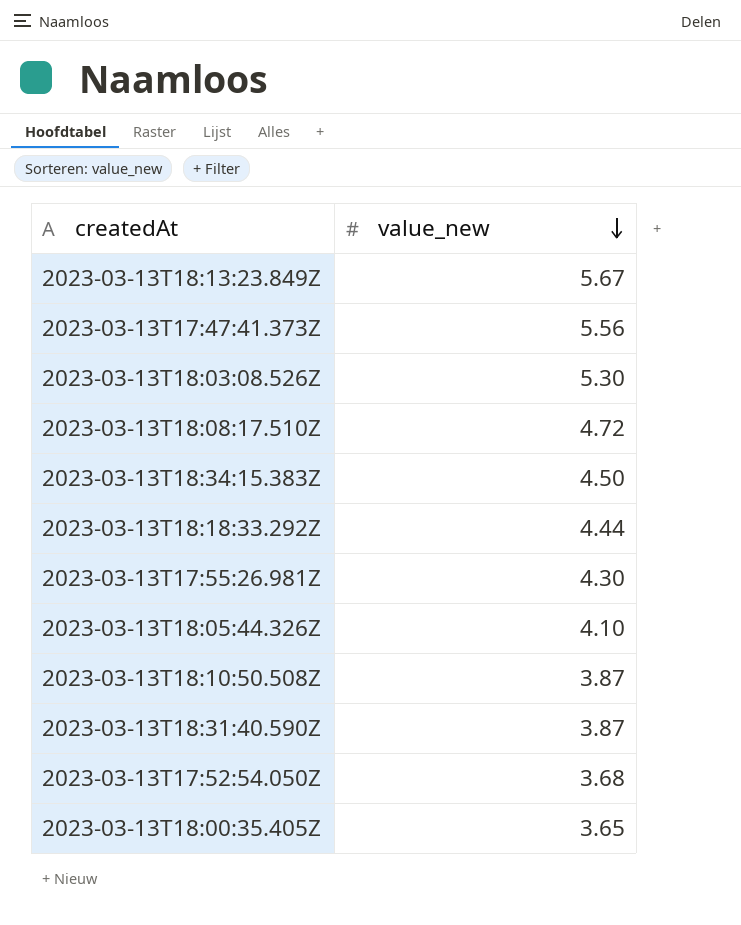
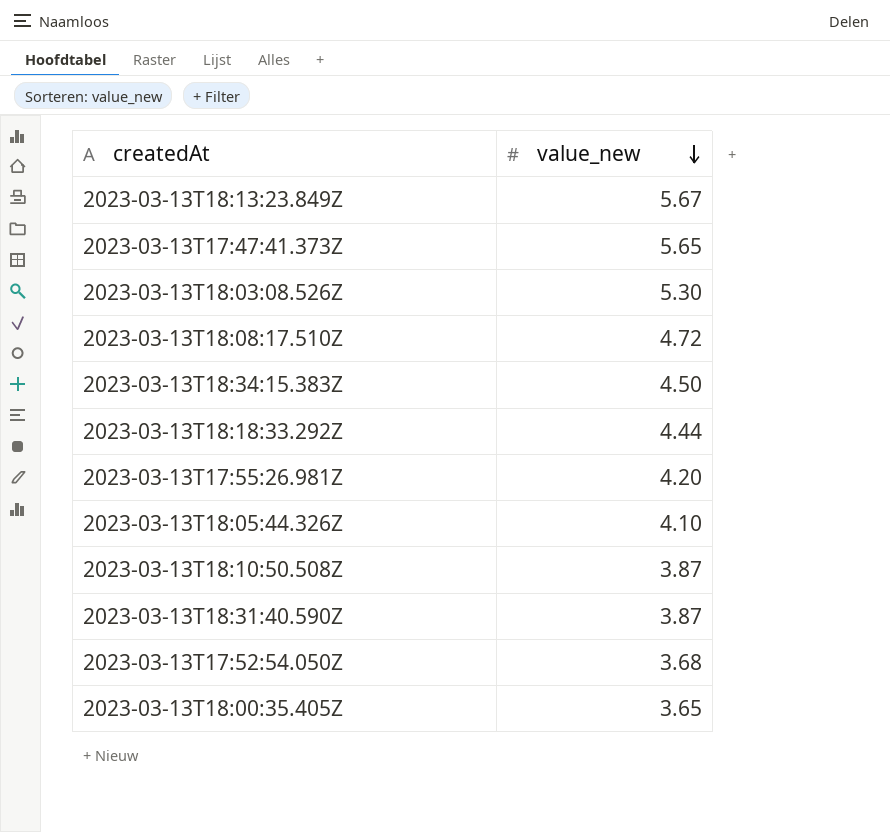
2023-03-13T17:47:41.373Z | value_new: 5.56 -> 5.65
2023-03-13T17:55:26.981Z | value_new: 4.30 -> 4.20

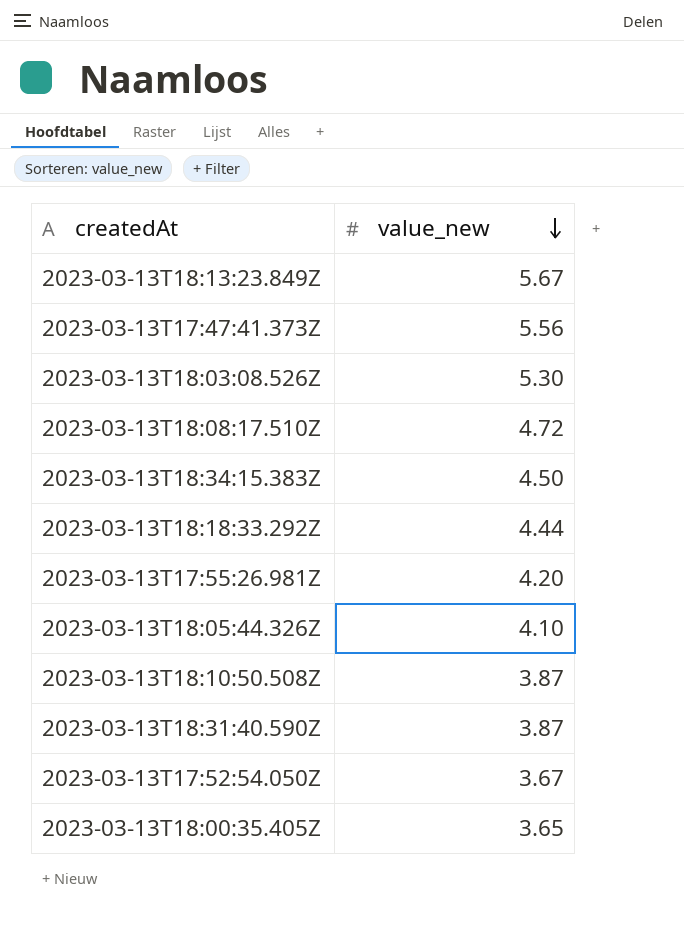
2023-03-13T17:47:41.373Z | value_new: 5.65 -> 5.56
2023-03-13T17:52:54.050Z | value_new: 3.68 -> 3.67

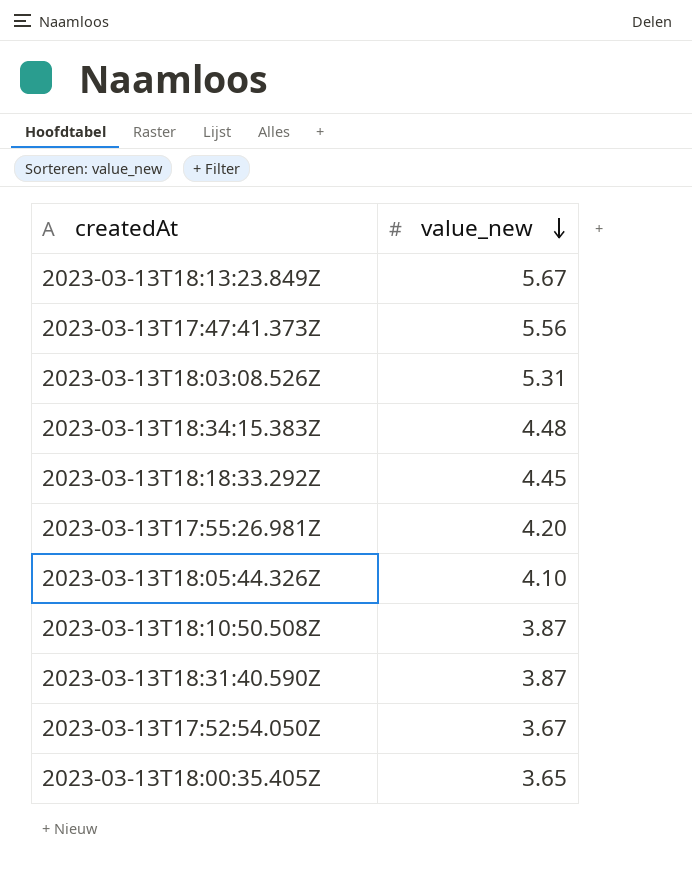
row 2023-03-13T18:08:17.510Z: 4.72 -> none
2023-03-13T18:03:08.526Z | value_new: 5.30 -> 5.31
2023-03-13T18:34:15.383Z | value_new: 4.50 -> 4.48
2023-03-13T18:18:33.292Z | value_new: 4.44 -> 4.45

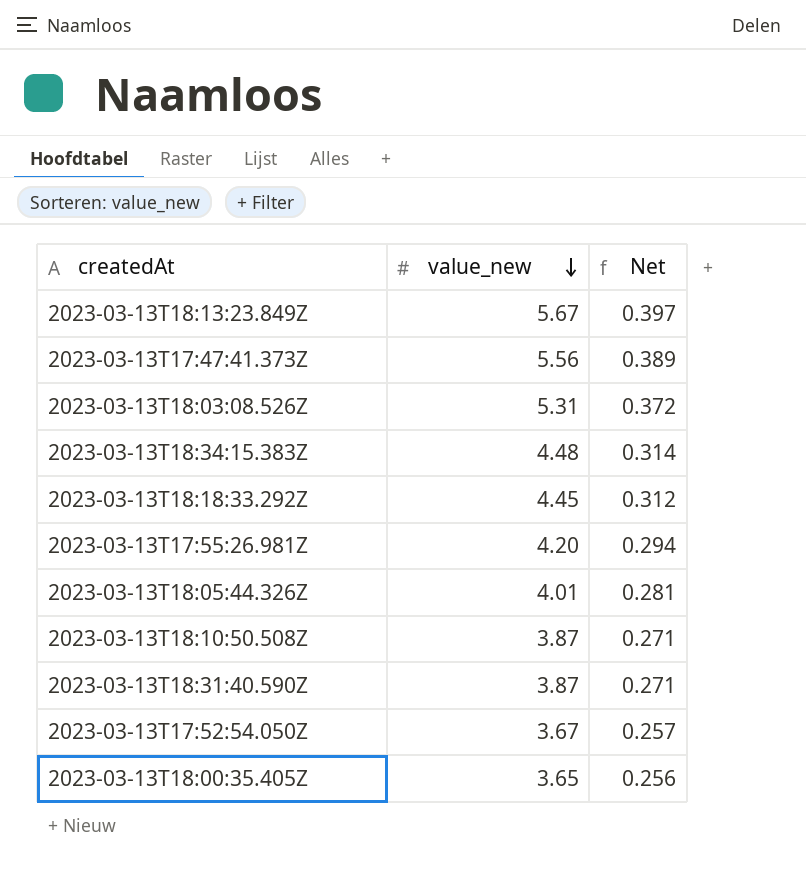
column Net | formula: none -> [value_new] * 0.07
2023-03-13T18:05:44.326Z | value_new: 4.10 -> 4.01

